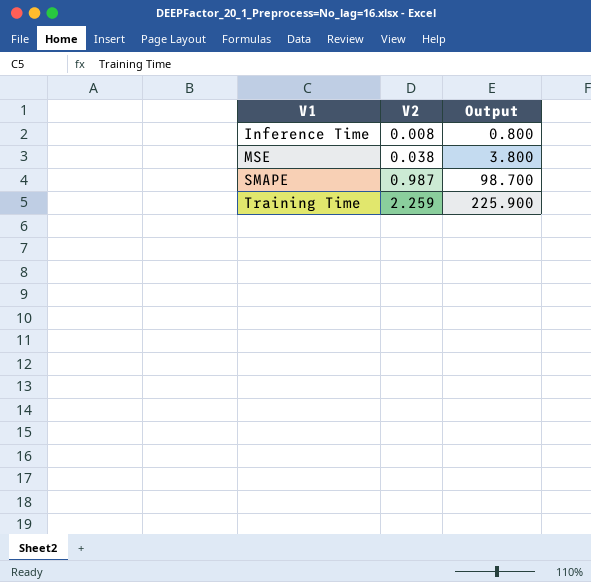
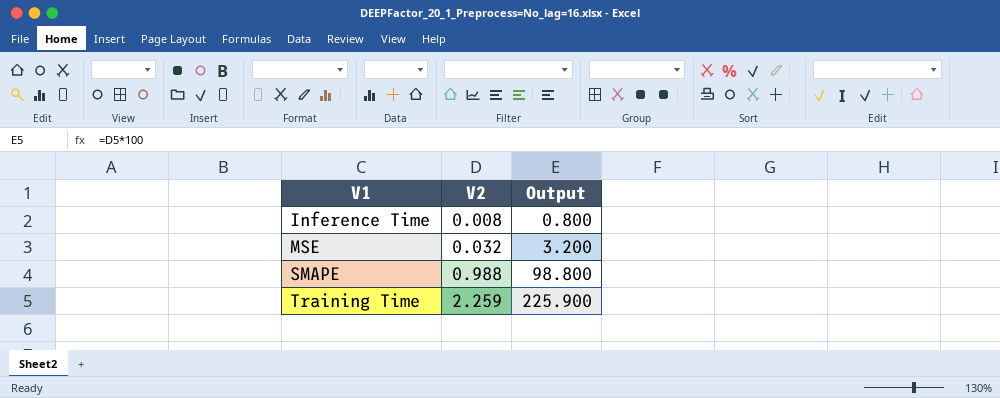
MSE | V2: 0.038 -> 0.032
MSE | Output: 3.800 -> 3.200
SMAPE | V2: 0.987 -> 0.988
SMAPE | Output: 98.700 -> 98.800

